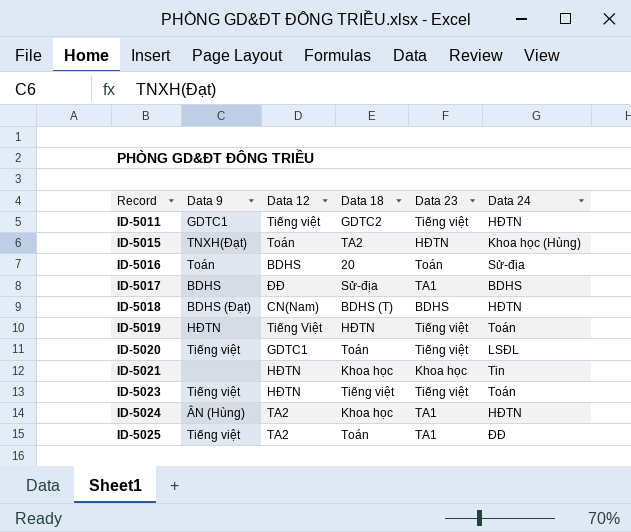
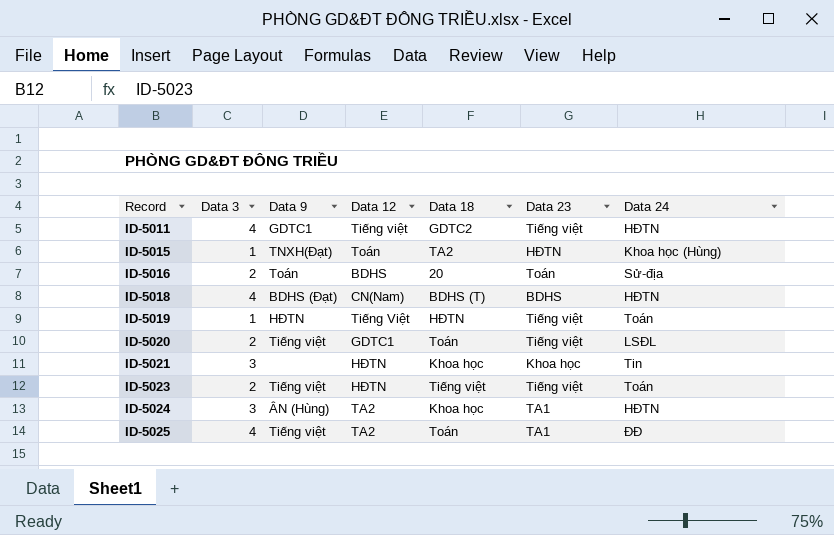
column Data 3 | position: none -> 2
row ID-5017: BDHS | ĐĐ | Sử-địa | TA1 | BDHS -> none

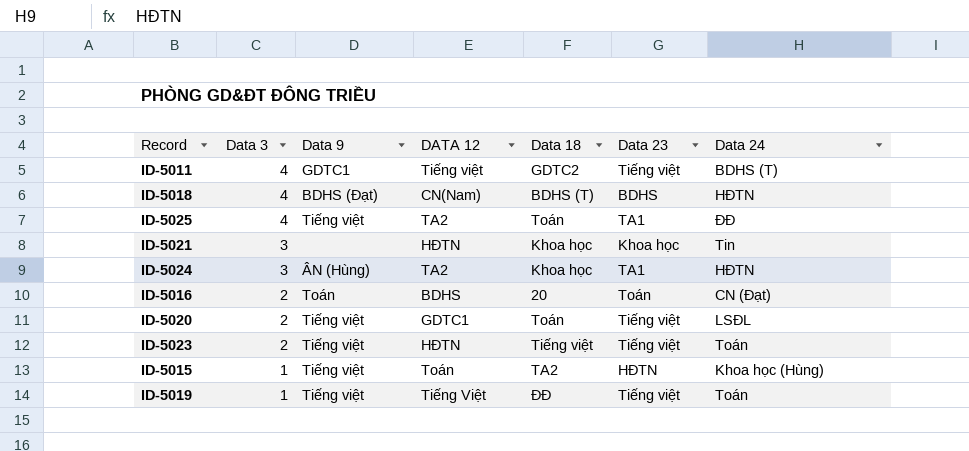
row order: Record ascending -> Data 3 descending
column name: Data 12 -> DATA 12
ID-5011 | Data 24: HĐTN -> BDHS (T)
ID-5016 | Data 24: Sử-địa -> CN (Đạt)
ID-5015 | Data 9: TNXH(Đạt) -> Tiếng việt
ID-5019 | Data 9: HĐTN -> Tiếng việt
ID-5019 | Data 18: HĐTN -> ĐĐ

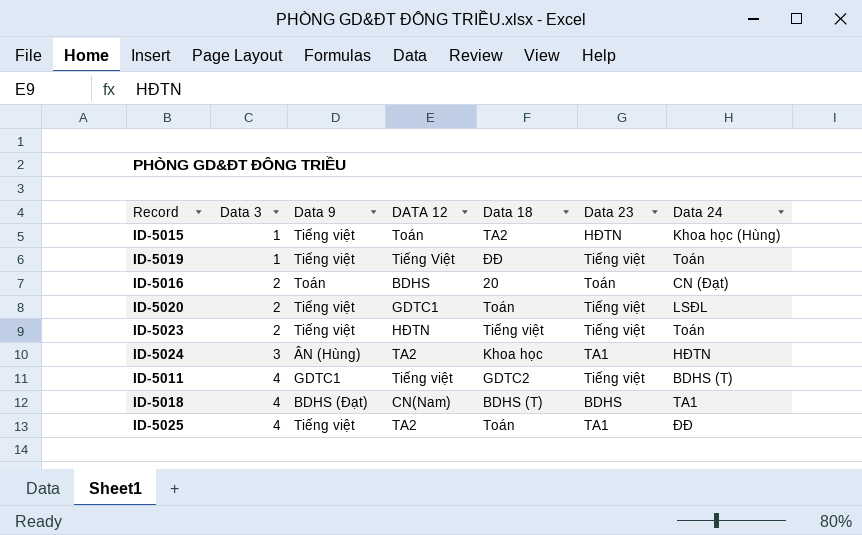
row order: Data 3 descending -> Data 3 ascending
row ID-5021: 3 | none | HĐTN | Khoa học | Khoa học | Tin -> none
ID-5018 | Data 24: HĐTN -> TA1

